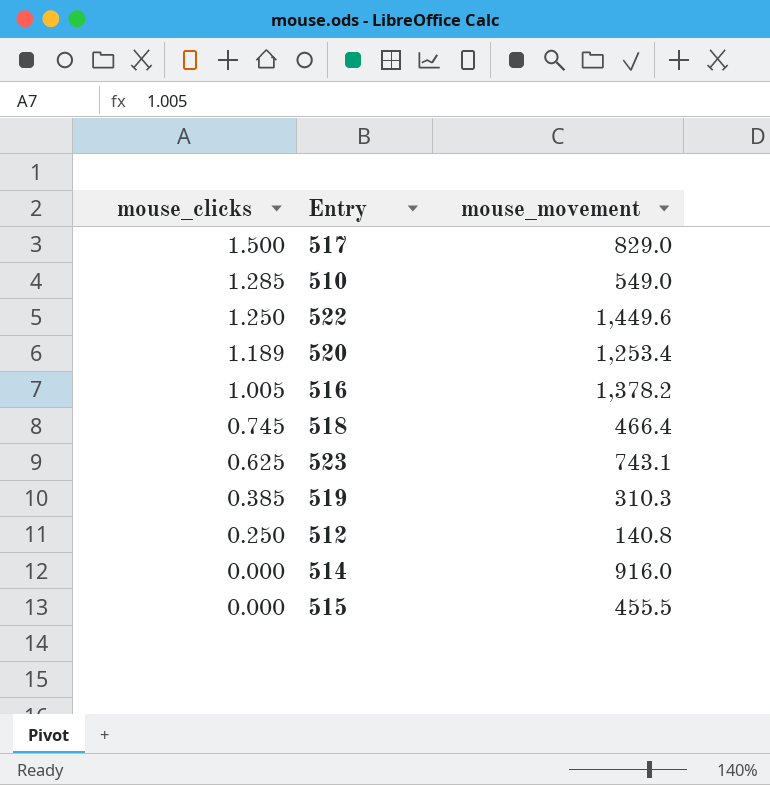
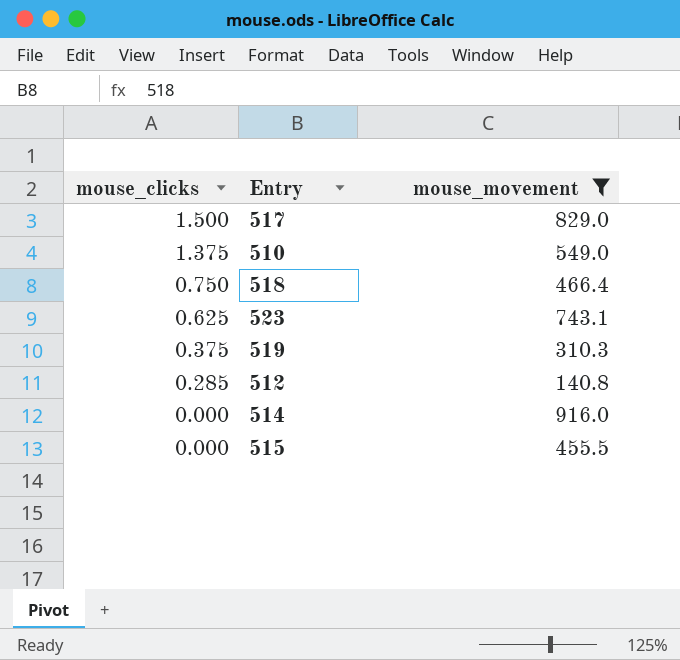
filter: none -> mouse_movement <= 916.0
510 | mouse_clicks: 1.285 -> 1.375
518 | mouse_clicks: 0.745 -> 0.750
519 | mouse_clicks: 0.385 -> 0.375
512 | mouse_clicks: 0.250 -> 0.285

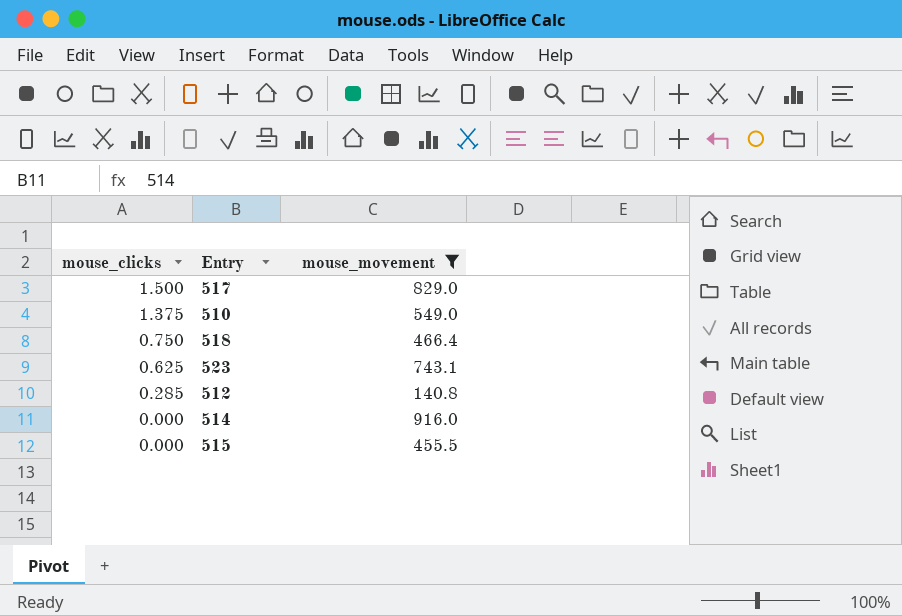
row 519: 0.375 | 310.3 -> none

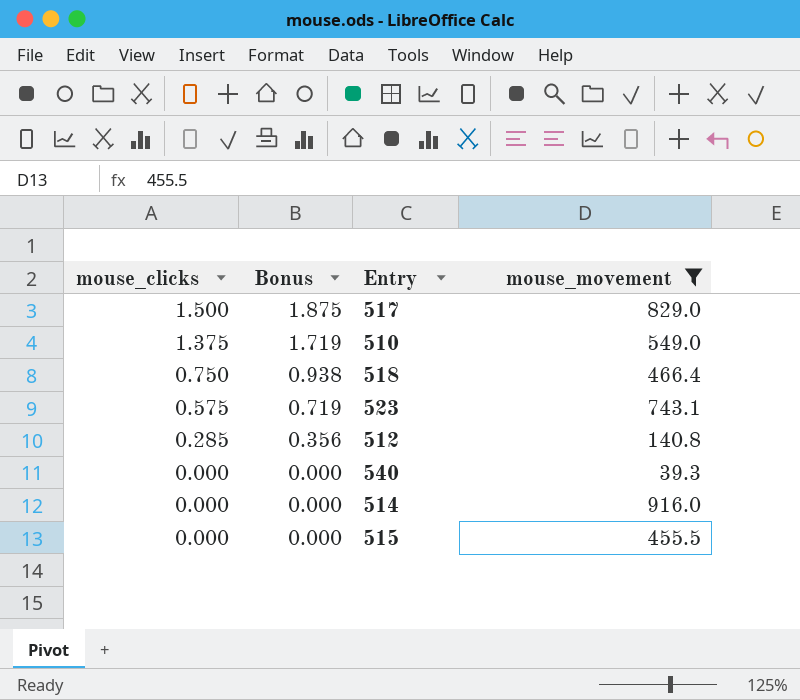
column Bonus | formula: none -> [mouse_clicks] * 1.25
523 | mouse_clicks: 0.625 -> 0.575
row 540: none -> 0.000 | 0.000 | 39.3

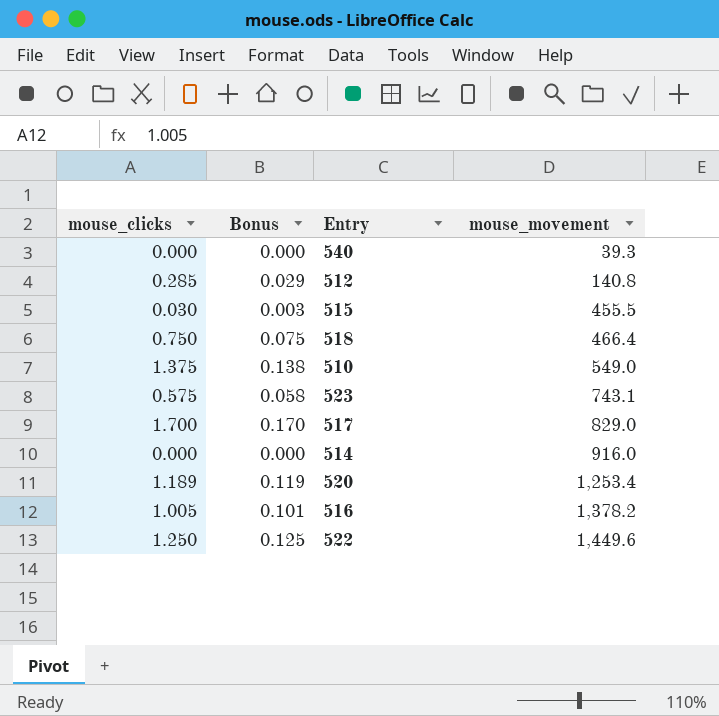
filter: mouse_movement <= 916.0 -> none
row order: mouse_clicks descending -> mouse_movement ascending
column Bonus | formula: [mouse_clicks] * 1.25 -> [mouse_clicks] * 0.1
515 | mouse_clicks: 0.000 -> 0.030
517 | mouse_clicks: 1.500 -> 1.700

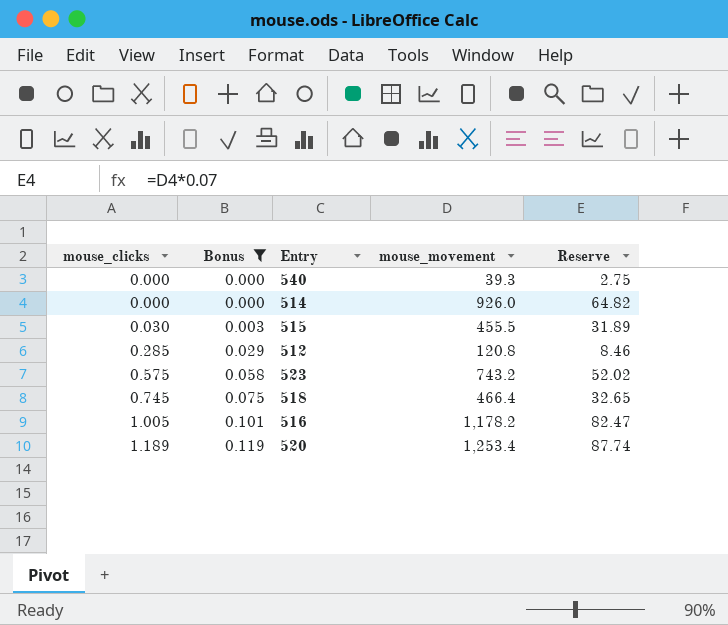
filter: none -> Bonus <= 0.119
row order: mouse_movement ascending -> mouse_clicks ascending
column Reserve | formula: none -> [mouse_movement] * 0.07
514 | mouse_movement: 916.0 -> 926.0
512 | mouse_movement: 140.8 -> 120.8
523 | mouse_movement: 743.1 -> 743.2
518 | mouse_clicks: 0.750 -> 0.745
516 | mouse_movement: 1,378.2 -> 1,178.2

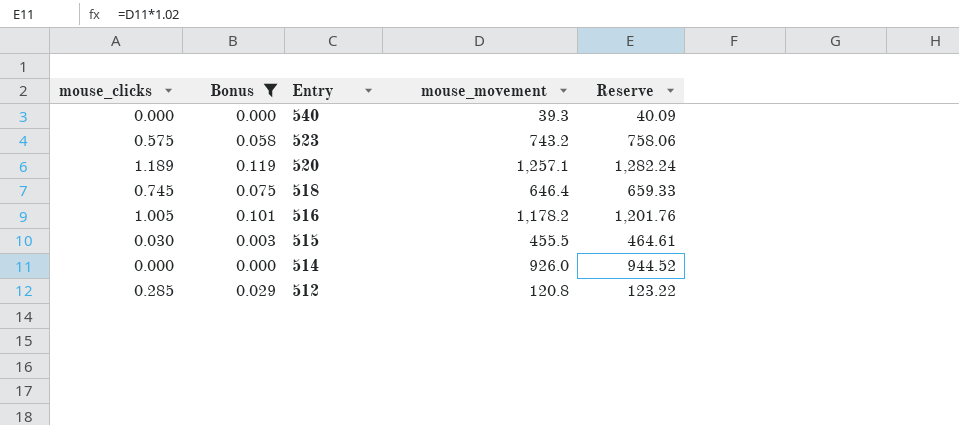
row order: mouse_clicks ascending -> Entry descending
column Reserve | formula: [mouse_movement] * 0.07 -> [mouse_movement] * 1.02
520 | mouse_movement: 1,253.4 -> 1,257.1
518 | mouse_movement: 466.4 -> 646.4

